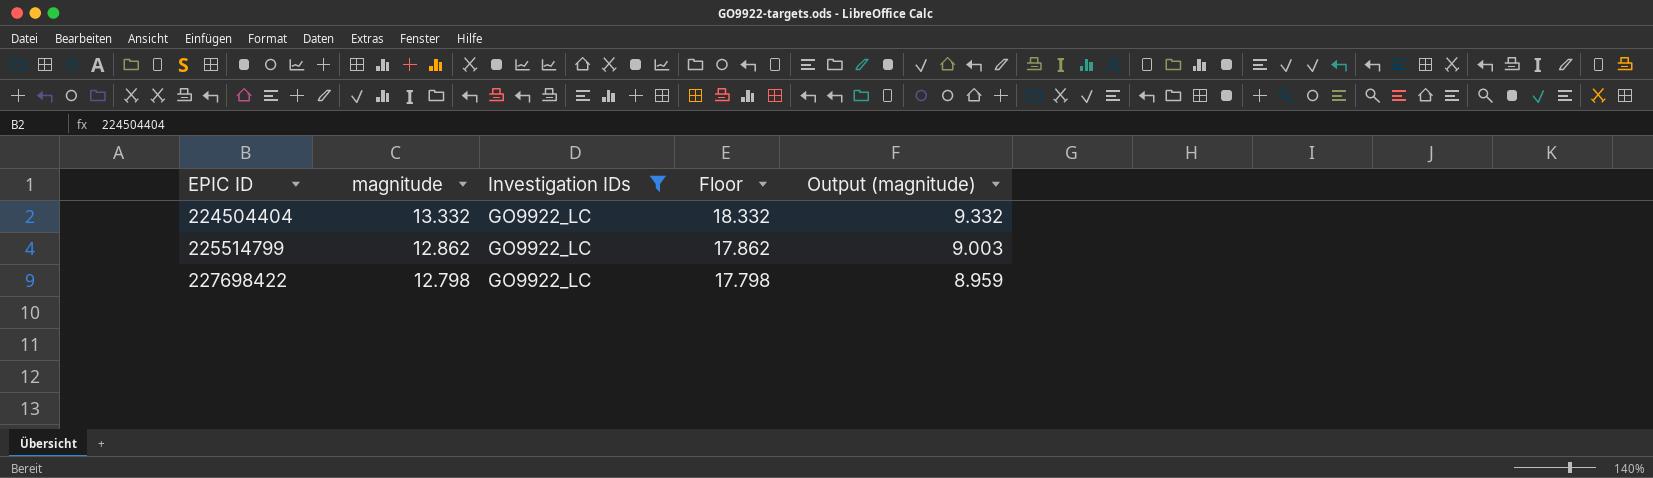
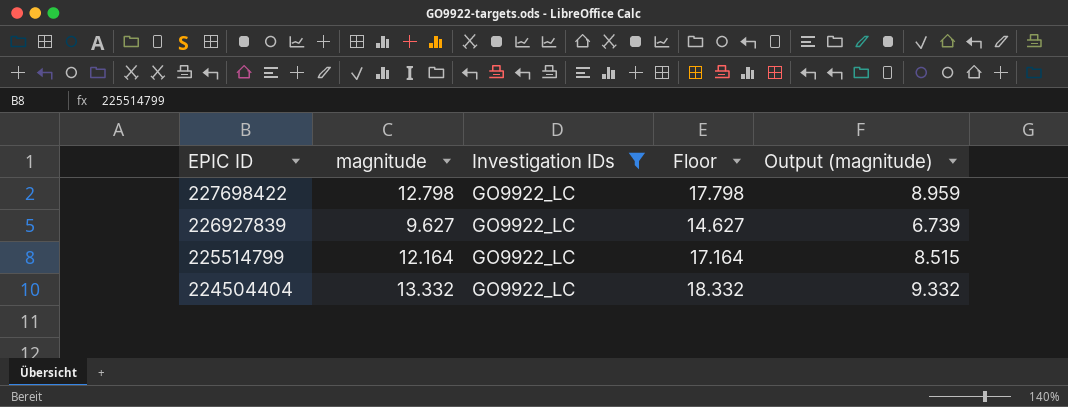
row order: EPIC ID ascending -> EPIC ID descending
row 226927839: none -> 9.627 | GO9922_LC | 14.627 | 6.739
225514799 | magnitude: 12.862 -> 12.164
225514799 | Floor: 17.862 -> 17.164
225514799 | Output (magnitude): 9.003 -> 8.515

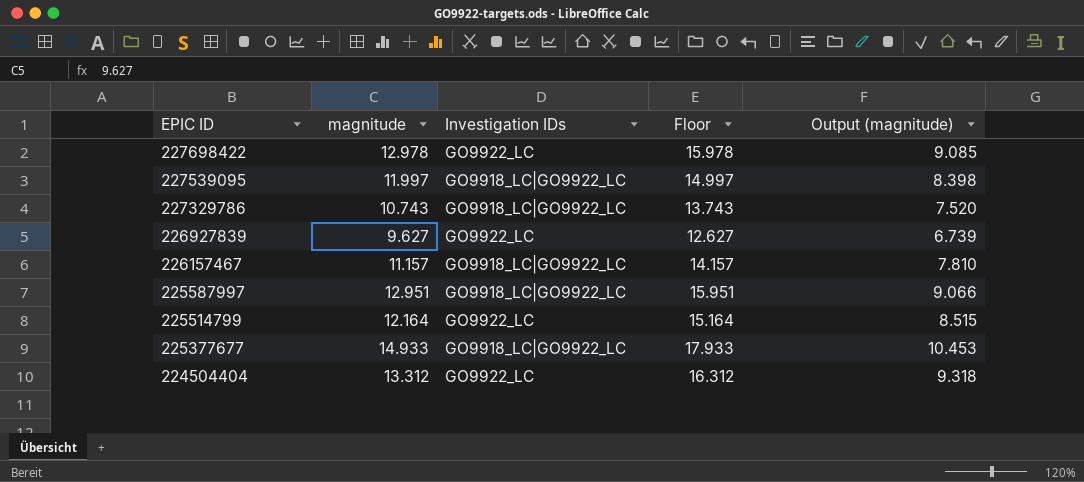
filter: Investigation IDs = GO9922_LC -> none
column Floor | formula: [magnitude] + 5 -> [magnitude] + 3
227698422 | magnitude: 12.798 -> 12.978
227698422 | Output (magnitude): 8.959 -> 9.085
224504404 | magnitude: 13.332 -> 13.312
224504404 | Output (magnitude): 9.332 -> 9.318

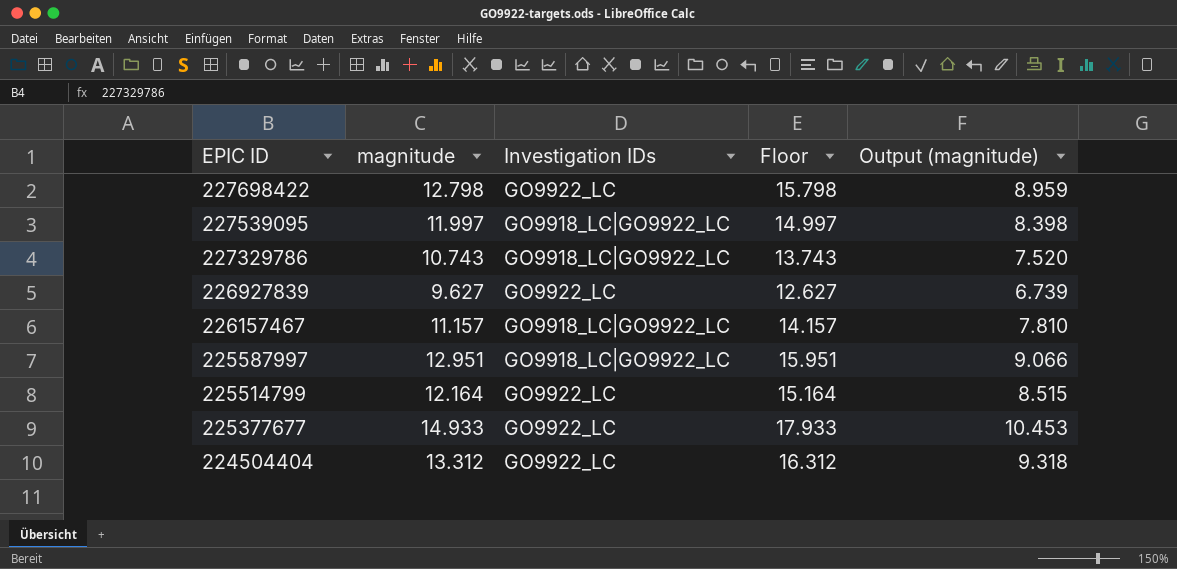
227698422 | magnitude: 12.978 -> 12.798
227698422 | Floor: 15.978 -> 15.798
227698422 | Output (magnitude): 9.085 -> 8.959
225377677 | Investigation IDs: GO9918_LC|GO9922_LC -> GO9922_LC

